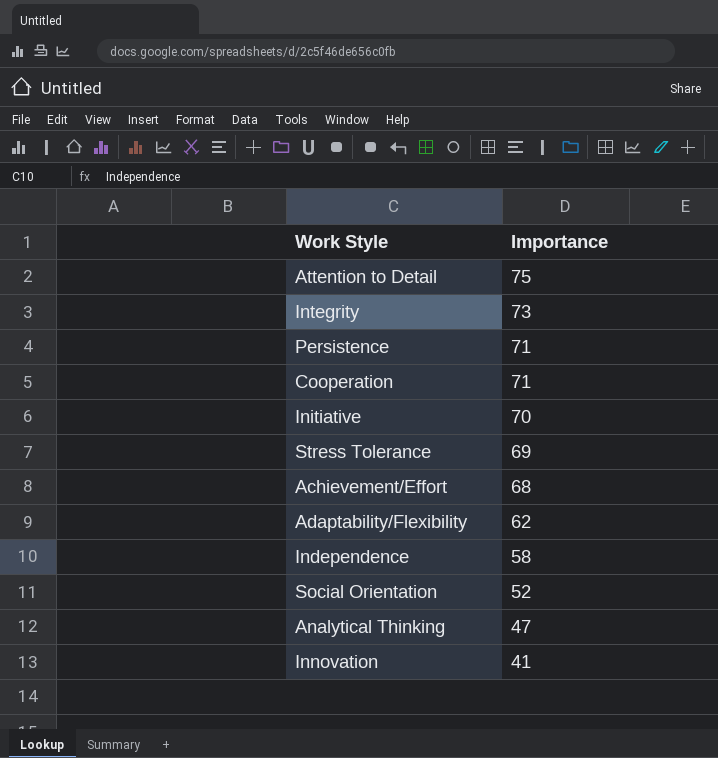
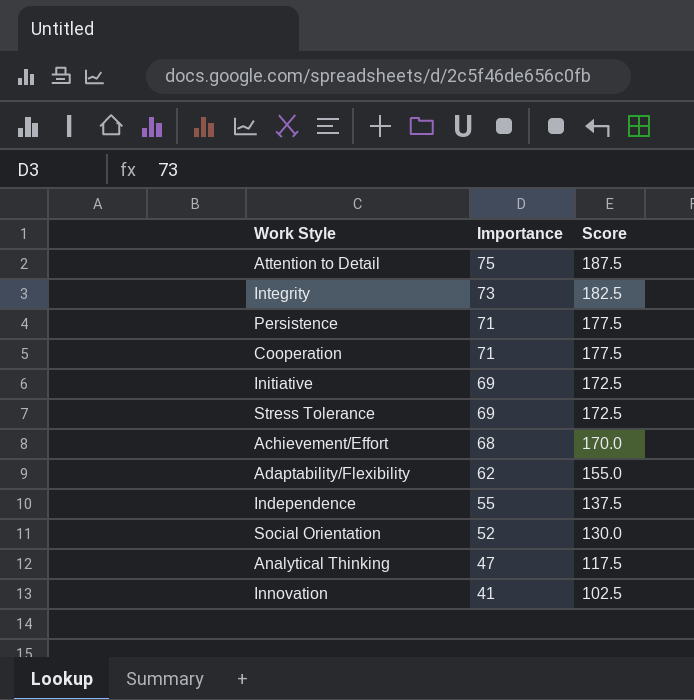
column Score | formula: none -> [Importance] * 2.5
Initiative | Importance: 70 -> 69
Independence | Importance: 58 -> 55

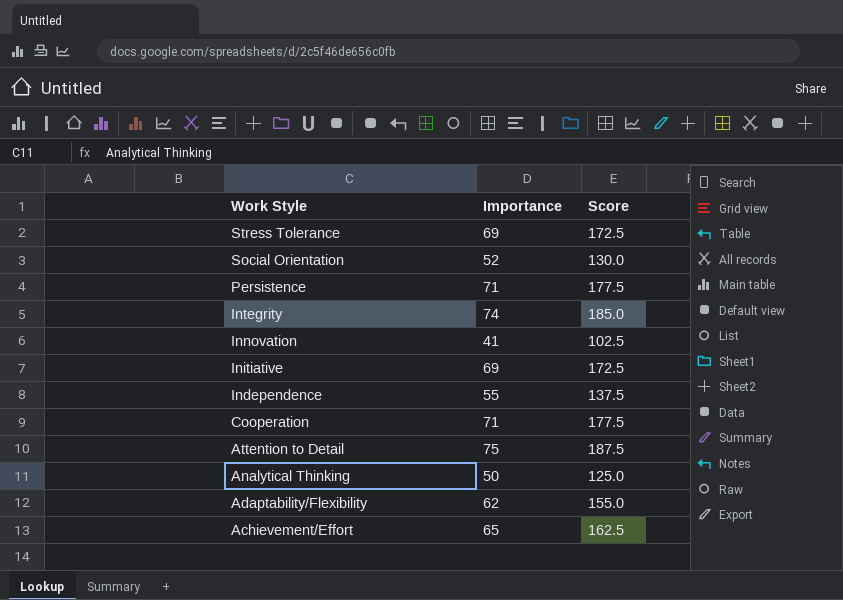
row order: Importance descending -> Work Style descending
Integrity | Importance: 73 -> 74
Integrity | Score: 182.5 -> 185.0
Analytical Thinking | Importance: 47 -> 50
Analytical Thinking | Score: 117.5 -> 125.0
Achievement/Effort | Importance: 68 -> 65
Achievement/Effort | Score: 170.0 -> 162.5

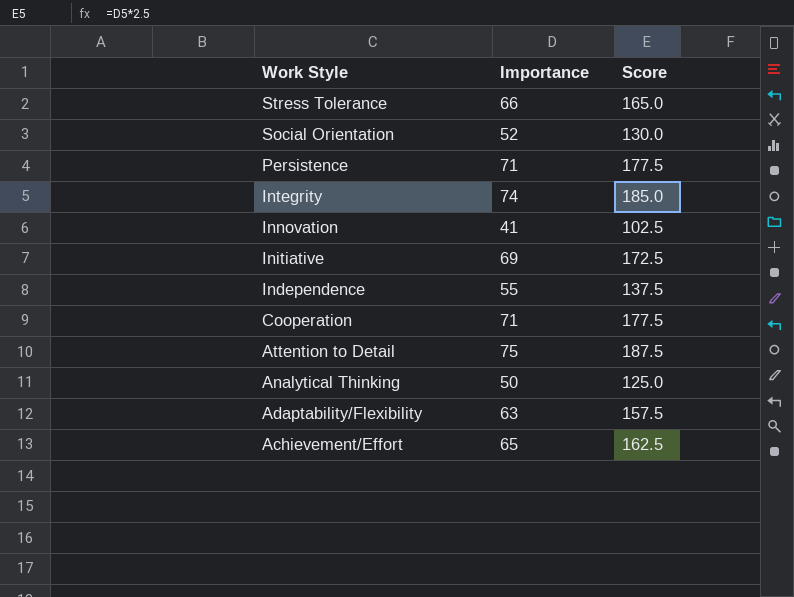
Stress Tolerance | Importance: 69 -> 66
Stress Tolerance | Score: 172.5 -> 165.0
Adaptability/Flexibility | Importance: 62 -> 63
Adaptability/Flexibility | Score: 155.0 -> 157.5

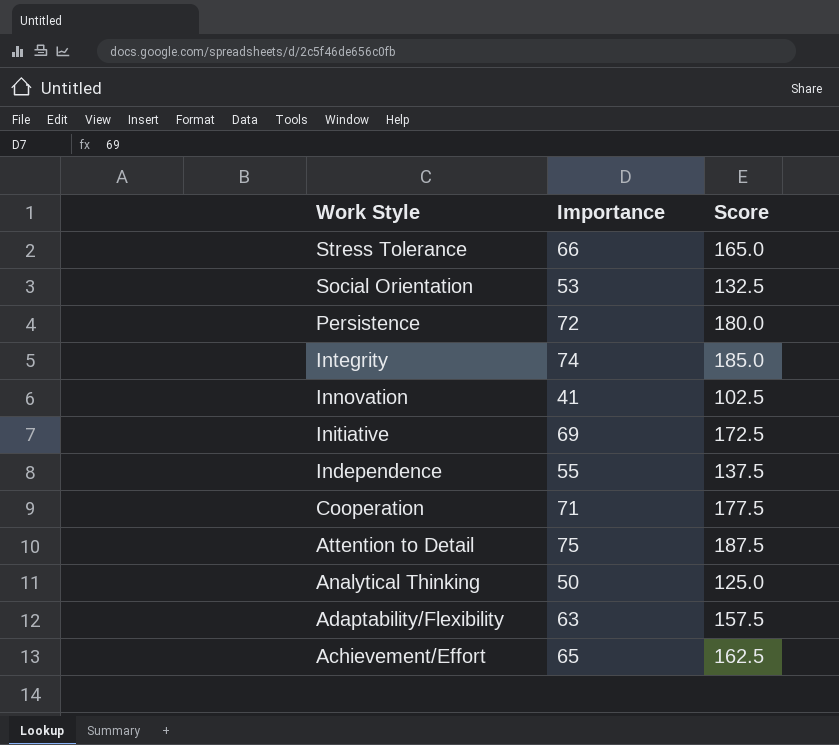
Social Orientation | Importance: 52 -> 53
Social Orientation | Score: 130.0 -> 132.5
Persistence | Importance: 71 -> 72
Persistence | Score: 177.5 -> 180.0

